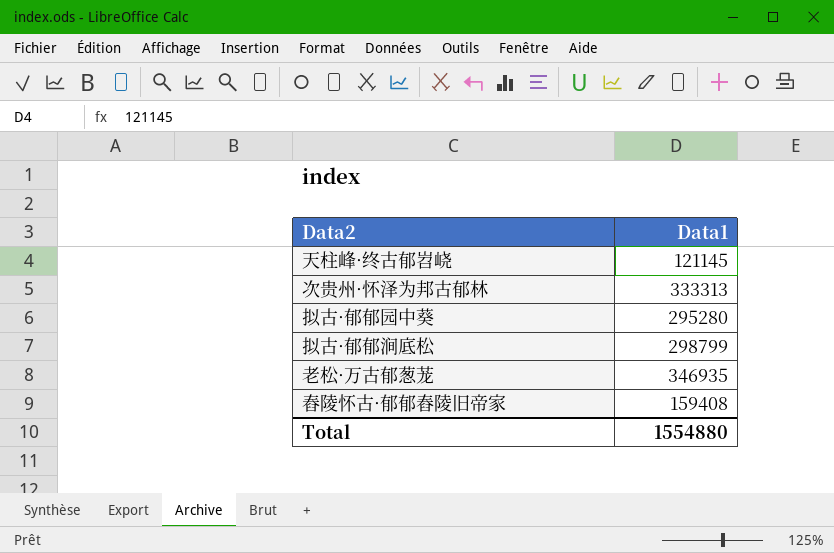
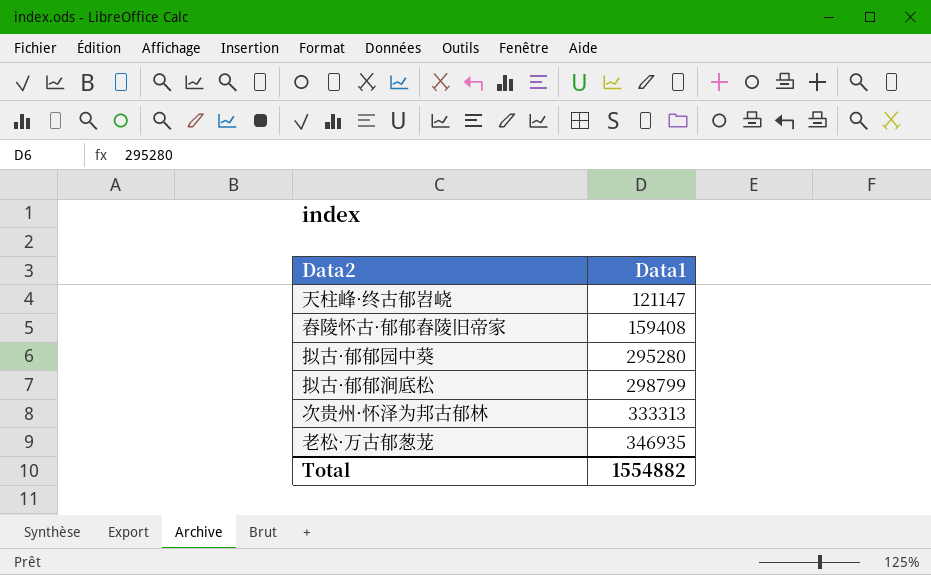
row order: none -> Data1 ascending
天柱峰·终古郁岧峣 | Data1: 121145 -> 121147
Total | Data1: 1554880 -> 1554882

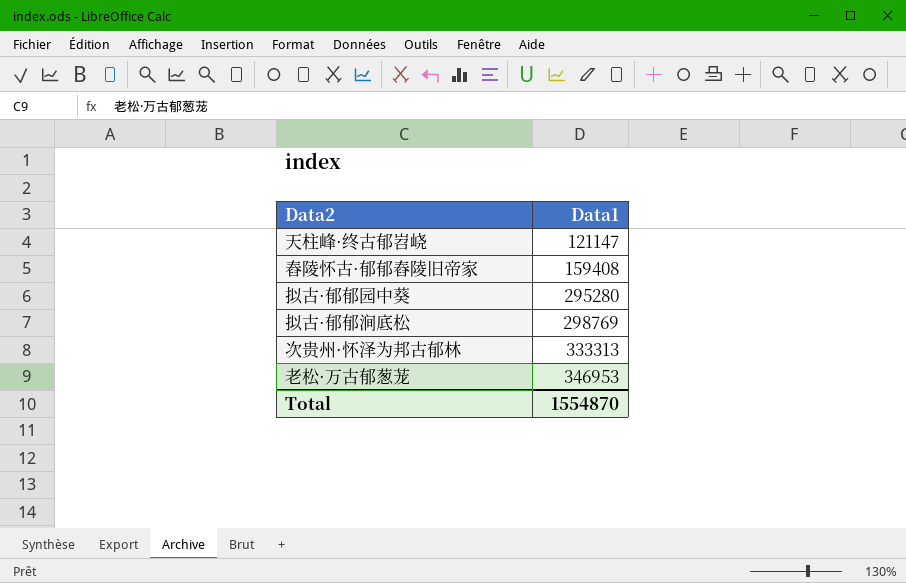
拟古·郁郁涧底松 | Data1: 298799 -> 298769
老松·万古郁葱茏 | Data1: 346935 -> 346953
Total | Data1: 1554882 -> 1554870

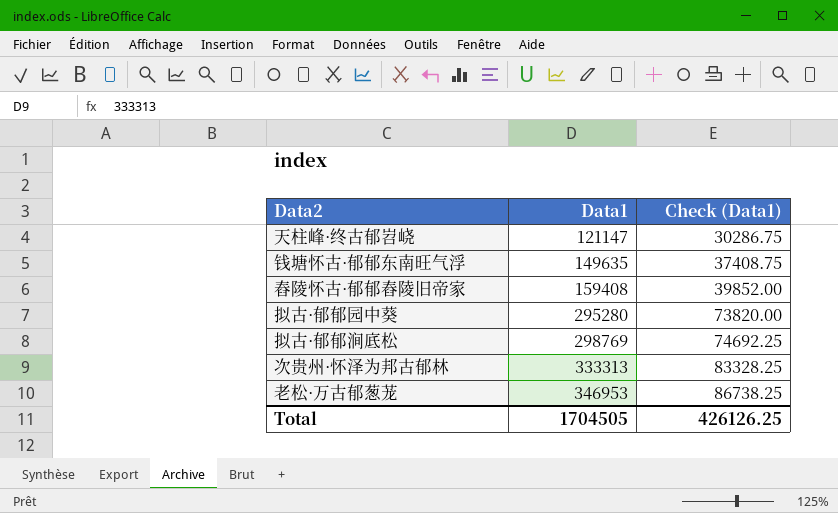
column Check (Data1) | formula: none -> [Data1] * 0.25
row 钱塘怀古·郁郁东南旺气浮: none -> 149635 | 37408.75
Total | Data1: 1554870 -> 1704505

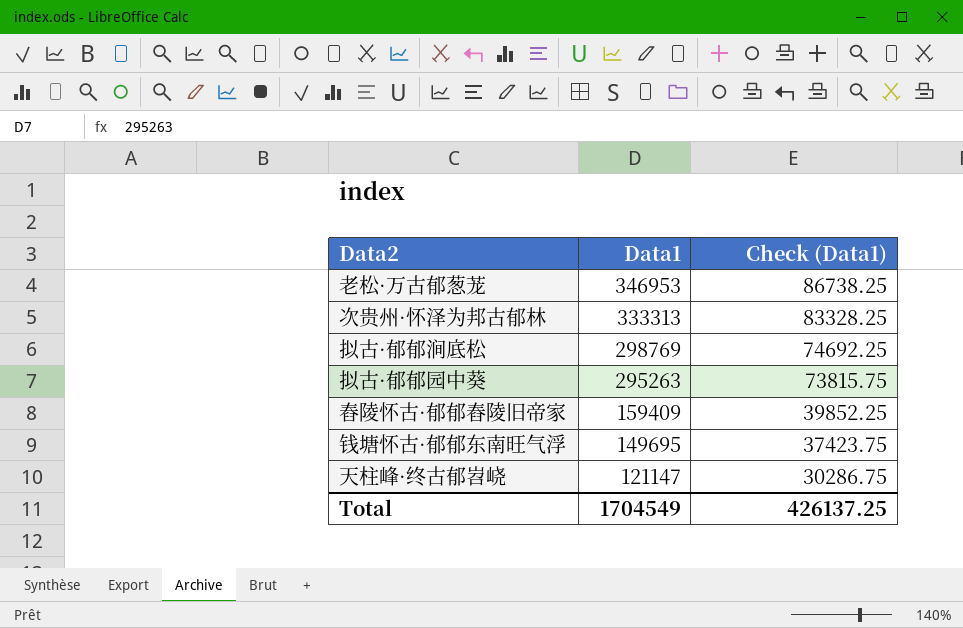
row order: Data1 ascending -> Data1 descending
拟古·郁郁园中葵 | Data1: 295280 -> 295263
拟古·郁郁园中葵 | Check (Data1): 73820.00 -> 73815.75
舂陵怀古·郁郁舂陵旧帝家 | Data1: 159408 -> 159409
舂陵怀古·郁郁舂陵旧帝家 | Check (Data1): 39852.00 -> 39852.25
钱塘怀古·郁郁东南旺气浮 | Data1: 149635 -> 149695
钱塘怀古·郁郁东南旺气浮 | Check (Data1): 37408.75 -> 37423.75
Total | Data1: 1704505 -> 1704549
Total | Check (Data1): 426126.25 -> 426137.25

